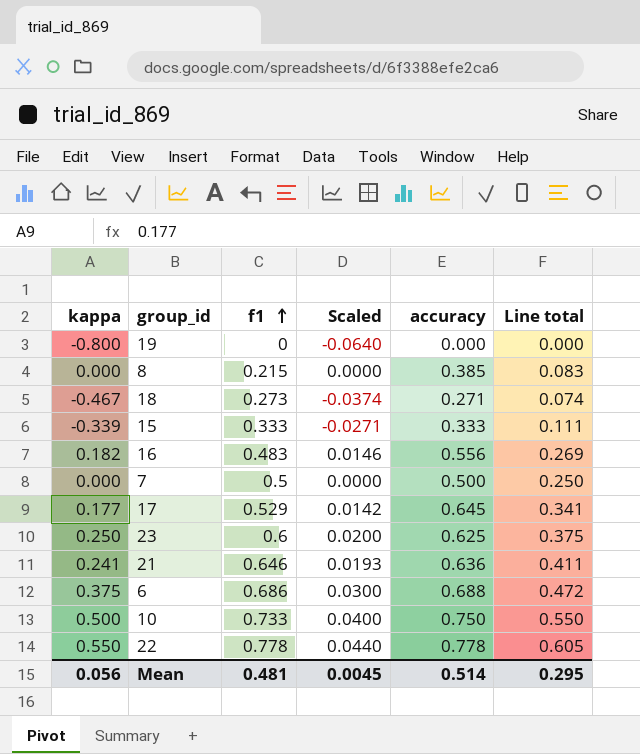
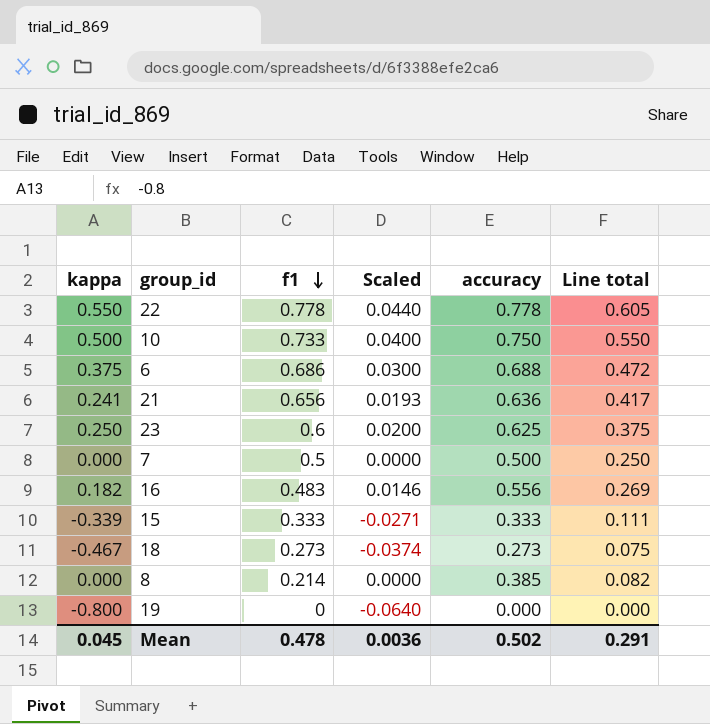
row order: f1 ascending -> f1 descending
row 17: 0.177 | 0.529 | 0.0142 | 0.645 | 0.341 -> none
21 | f1: 0.646 -> 0.656
21 | Line total: 0.411 -> 0.417
18 | accuracy: 0.271 -> 0.273
18 | Line total: 0.074 -> 0.075
8 | f1: 0.215 -> 0.214
8 | Line total: 0.083 -> 0.082
Mean | kappa: 0.056 -> 0.045
Mean | f1: 0.481 -> 0.478
Mean | Scaled: 0.0045 -> 0.0036
Mean | accuracy: 0.514 -> 0.502
Mean | Line total: 0.295 -> 0.291

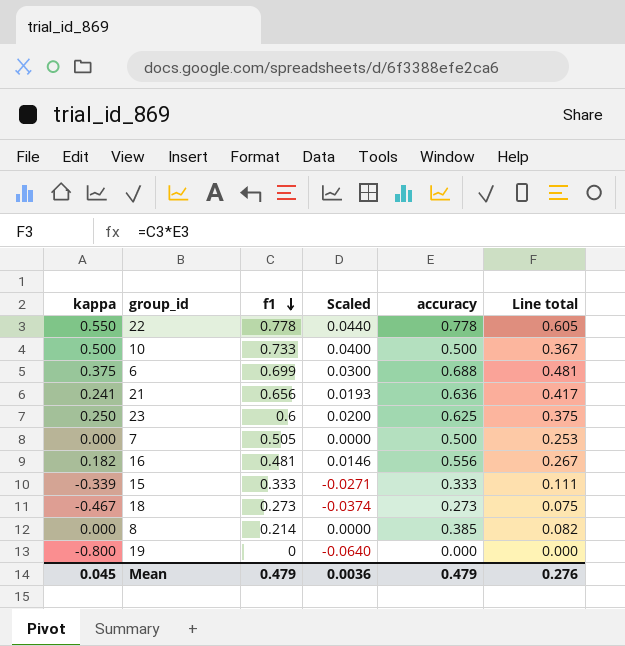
10 | accuracy: 0.750 -> 0.500
10 | Line total: 0.550 -> 0.367
6 | f1: 0.686 -> 0.699
6 | Line total: 0.472 -> 0.481
7 | f1: 0.5 -> 0.505
7 | Line total: 0.250 -> 0.253
16 | f1: 0.483 -> 0.481
16 | Line total: 0.269 -> 0.267
Mean | f1: 0.478 -> 0.479
Mean | accuracy: 0.502 -> 0.479
Mean | Line total: 0.291 -> 0.276

